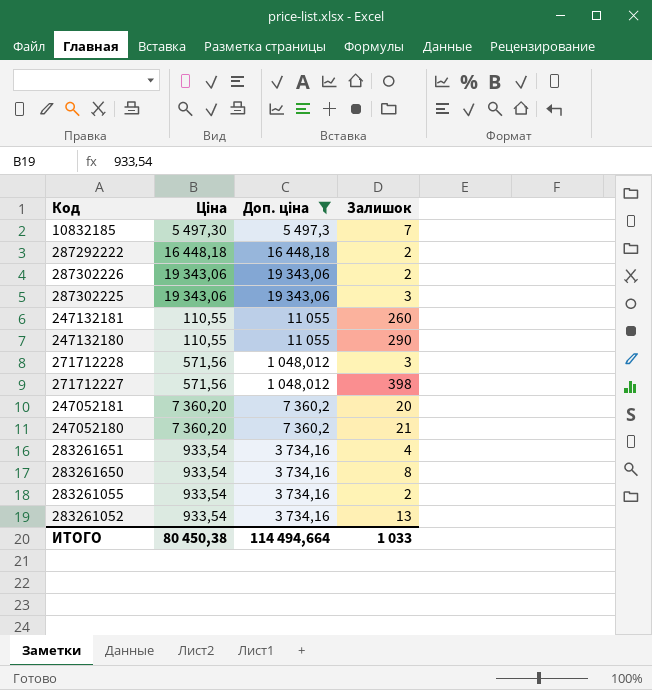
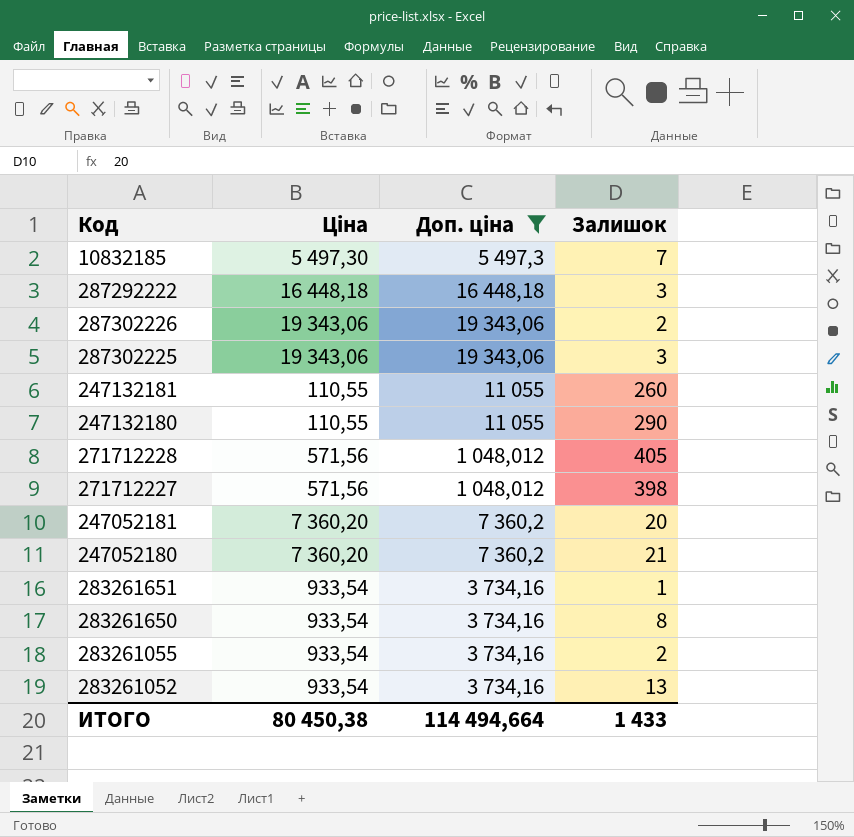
287292222 | Залишок: 2 -> 3
271712228 | Залишок: 3 -> 405
283261651 | Залишок: 4 -> 1
ИТОГО | Залишок: 1 033 -> 1 433

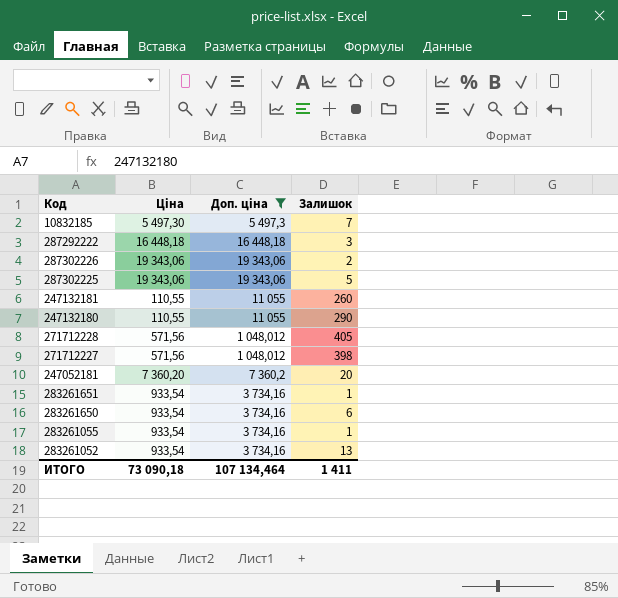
row 247052180: 7 360,20 | 7 360,2 | 21 -> none
287302225 | Залишок: 3 -> 5
283261650 | Залишок: 8 -> 6
283261055 | Залишок: 2 -> 1
ИТОГО | Ціна: 80 450,38 -> 73 090,18
ИТОГО | Доп. ціна: 114 494,664 -> 107 134,464
ИТОГО | Залишок: 1 433 -> 1 411

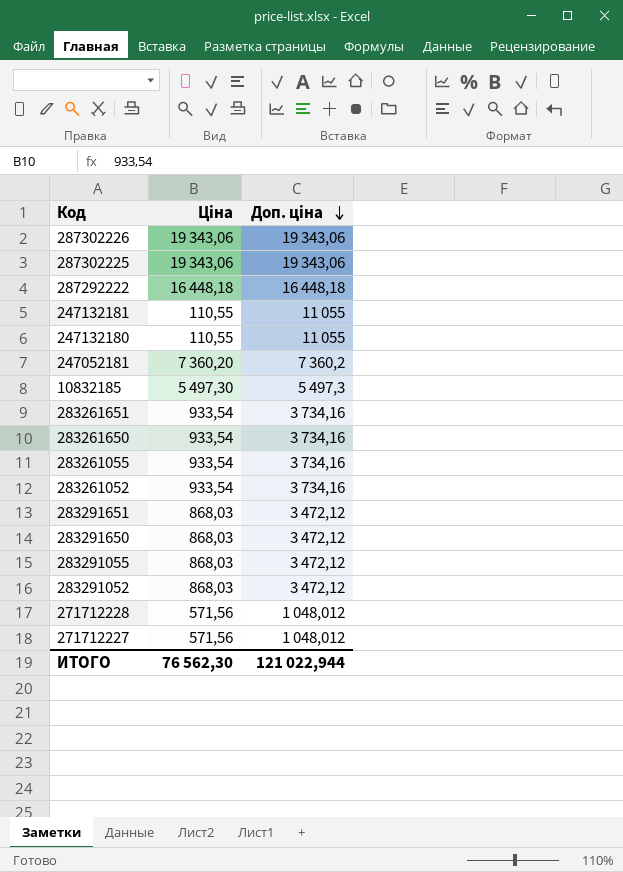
filter: Доп. ціна != 3 472,12 -> none
row order: none -> Доп. ціна descending
column Залишок | position: 4 -> none
ИТОГО | Ціна: 73 090,18 -> 76 562,30
ИТОГО | Доп. ціна: 107 134,464 -> 121 022,944

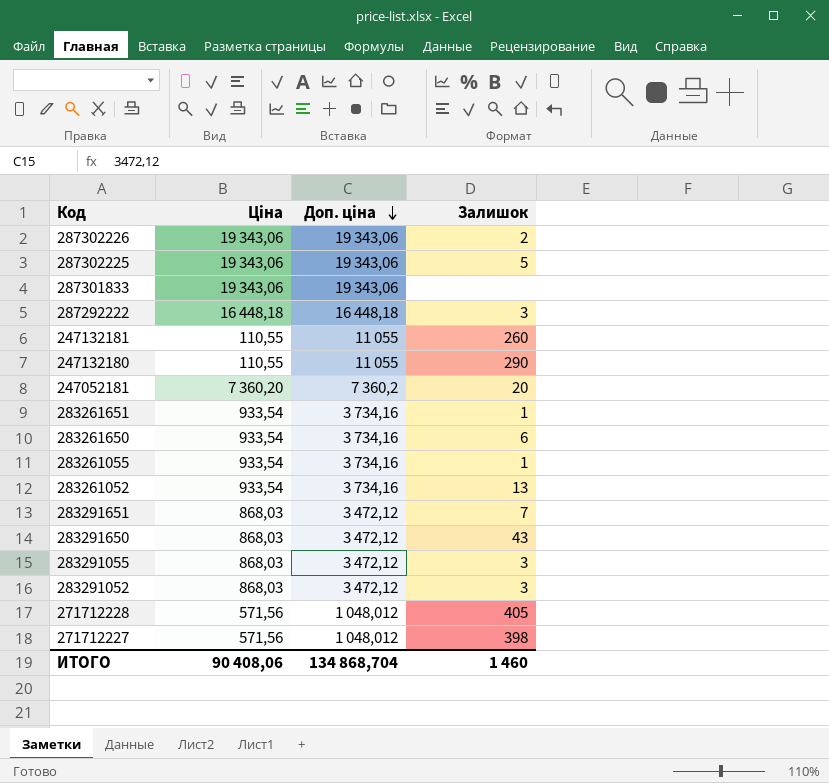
column Залишок | position: none -> 4
row 10832185: 5 497,30 | 5 497,3 -> none
row 287301833: none -> 19 343,06 | 19 343,06 | none
ИТОГО | Ціна: 76 562,30 -> 90 408,06
ИТОГО | Доп. ціна: 121 022,944 -> 134 868,704

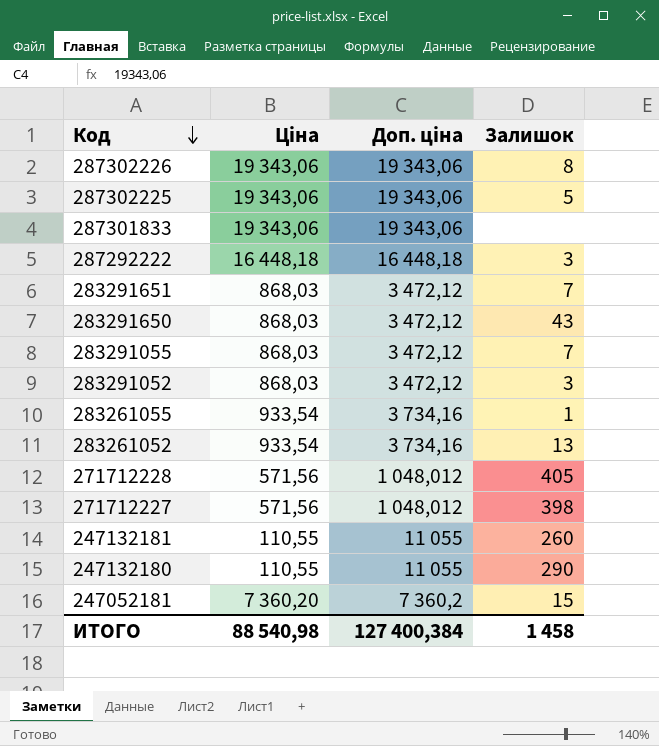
row order: Доп. ціна descending -> Код descending
row 283261651: 933,54 | 3 734,16 | 1 -> none
row 283261650: 933,54 | 3 734,16 | 6 -> none
287302226 | Залишок: 2 -> 8
283291055 | Залишок: 3 -> 7
247052181 | Залишок: 20 -> 15
ИТОГО | Ціна: 90 408,06 -> 88 540,98
ИТОГО | Доп. ціна: 134 868,704 -> 127 400,384
ИТОГО | Залишок: 1 460 -> 1 458

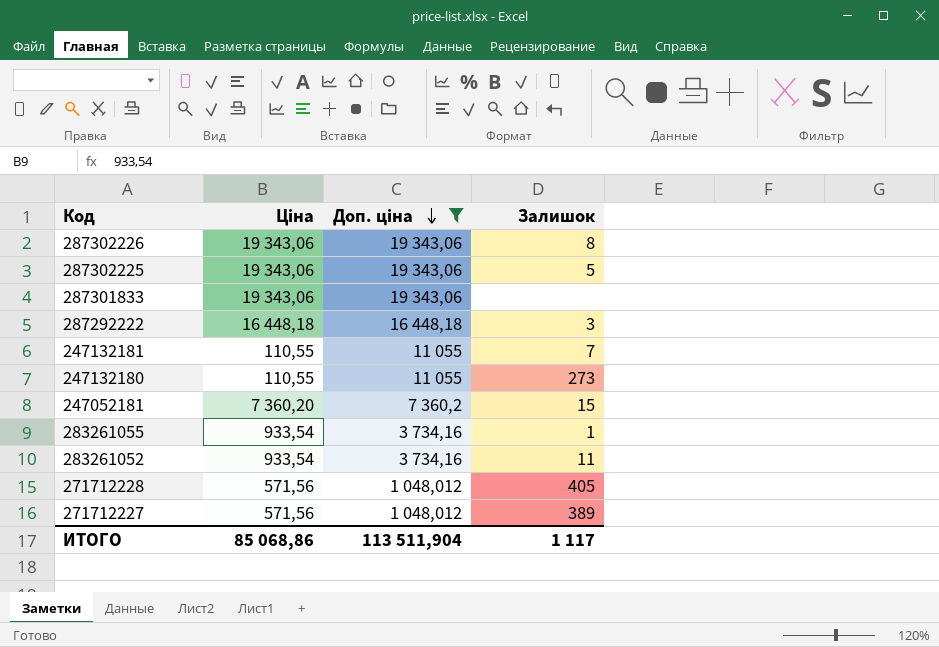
filter: none -> Доп. ціна != 3 472,12
row order: Код descending -> Доп. ціна descending
247132181 | Залишок: 260 -> 7
247132180 | Залишок: 290 -> 273
283261052 | Залишок: 13 -> 11
271712227 | Залишок: 398 -> 389
ИТОГО | Ціна: 88 540,98 -> 85 068,86
ИТОГО | Доп. ціна: 127 400,384 -> 113 511,904
ИТОГО | Залишок: 1 458 -> 1 117

